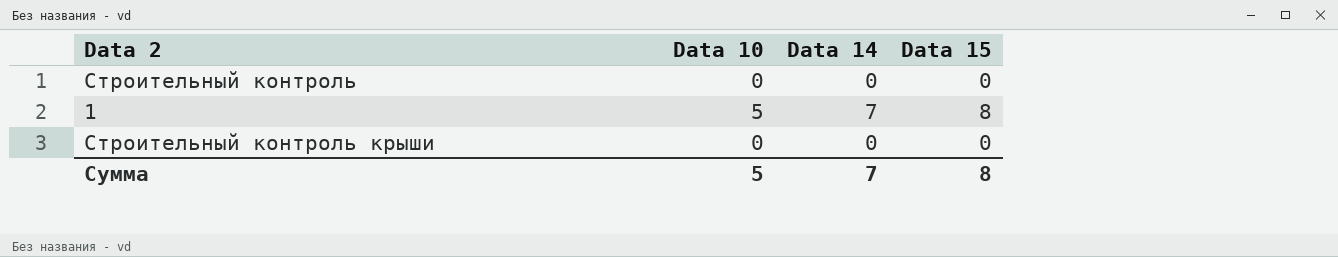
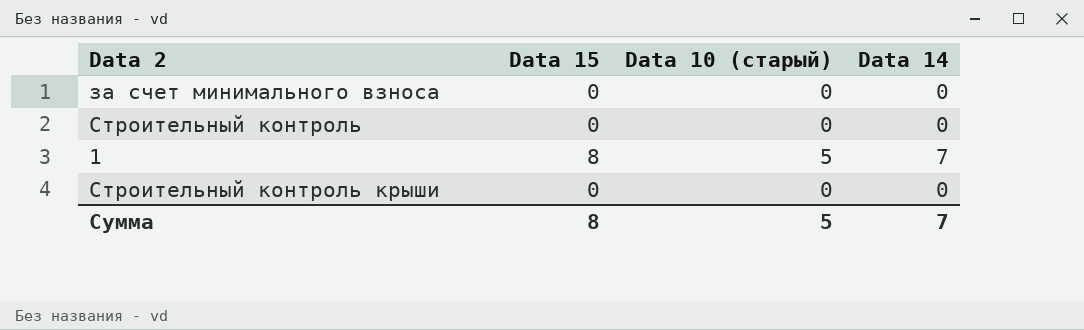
column Data 15 | position: 4 -> 2
column name: Data 10 -> Data 10 (старый)
row за счет минимального взноса: none -> 0 | 0 | 0

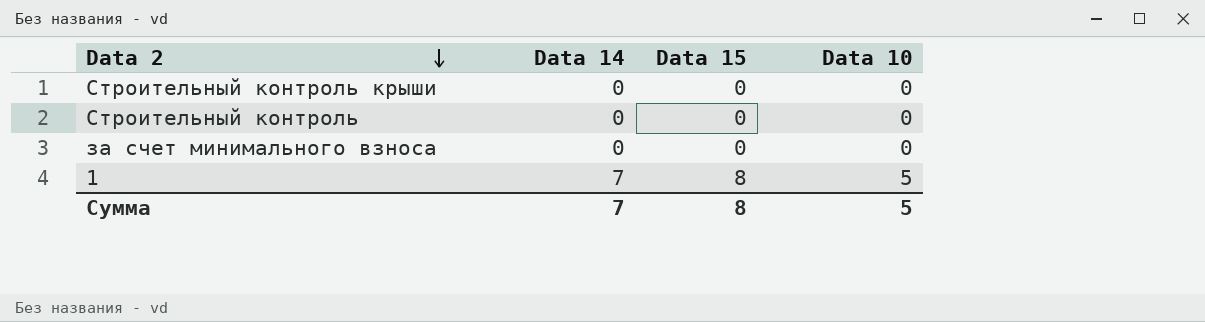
row order: none -> Data 2 descending
column Data 14 | position: 4 -> 2
column name: Data 10 (старый) -> Data 10

